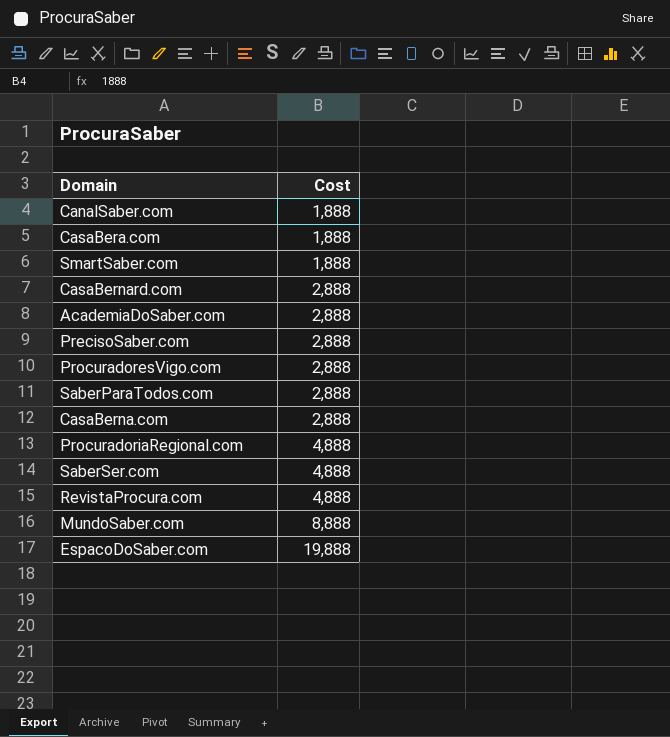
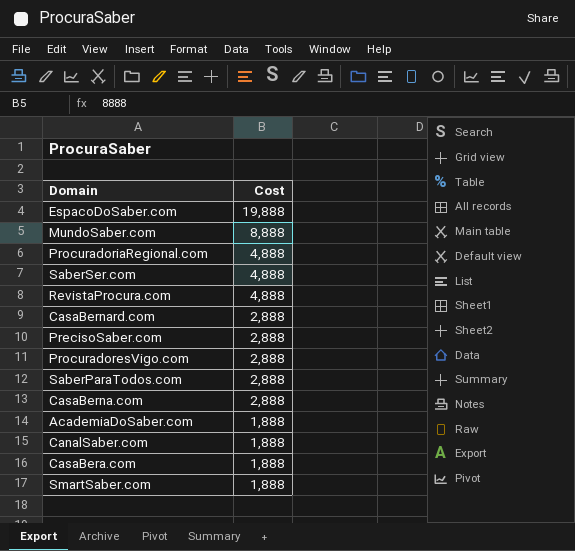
row order: Cost ascending -> Cost descending
AcademiaDoSaber.com | Cost: 2,888 -> 1,888

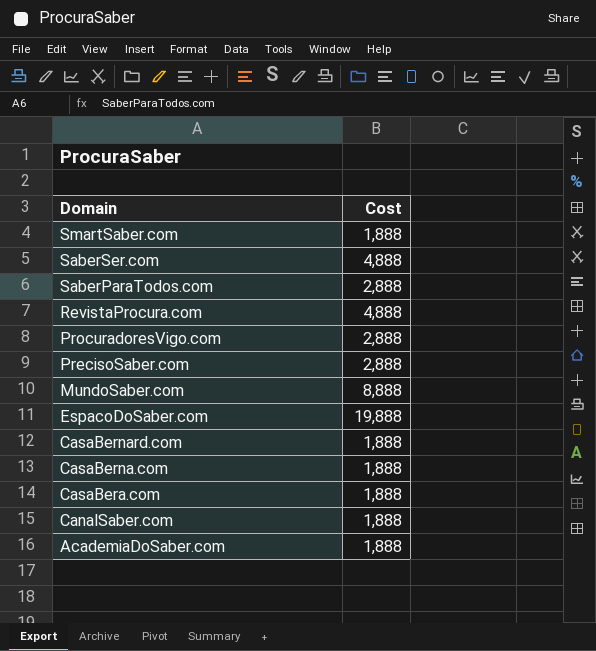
row order: Cost descending -> Domain descending
row ProcuradoriaRegional.com: 4,888 -> none
CasaBernard.com | Cost: 2,888 -> 1,888
CasaBerna.com | Cost: 2,888 -> 1,888

